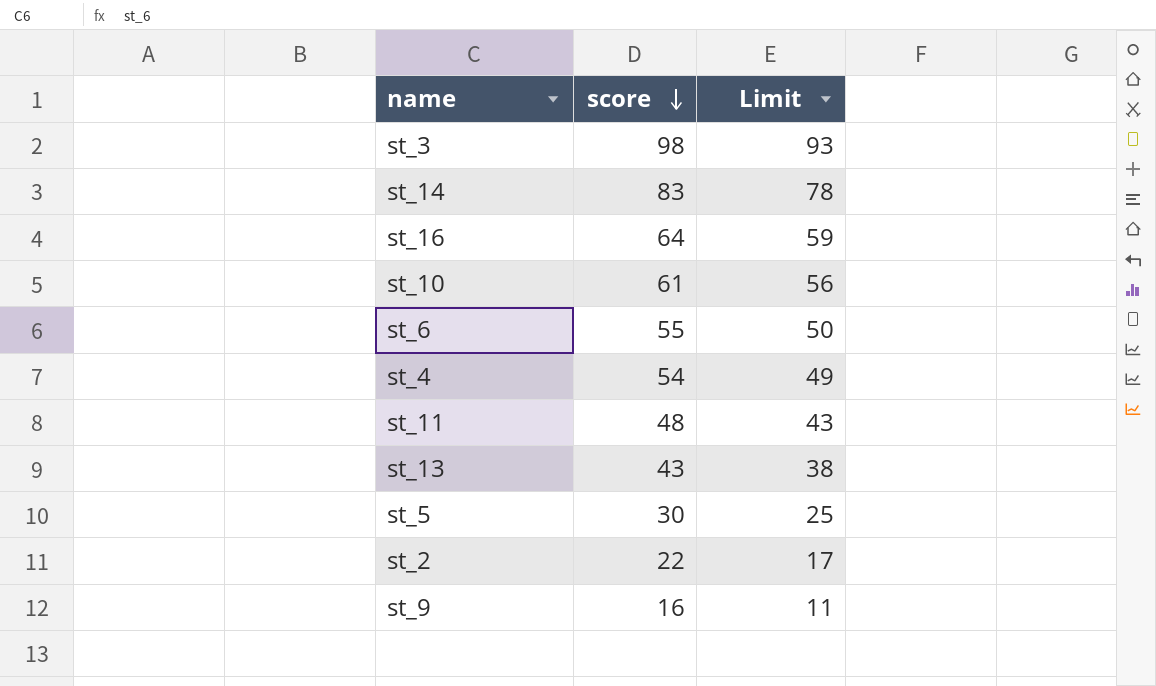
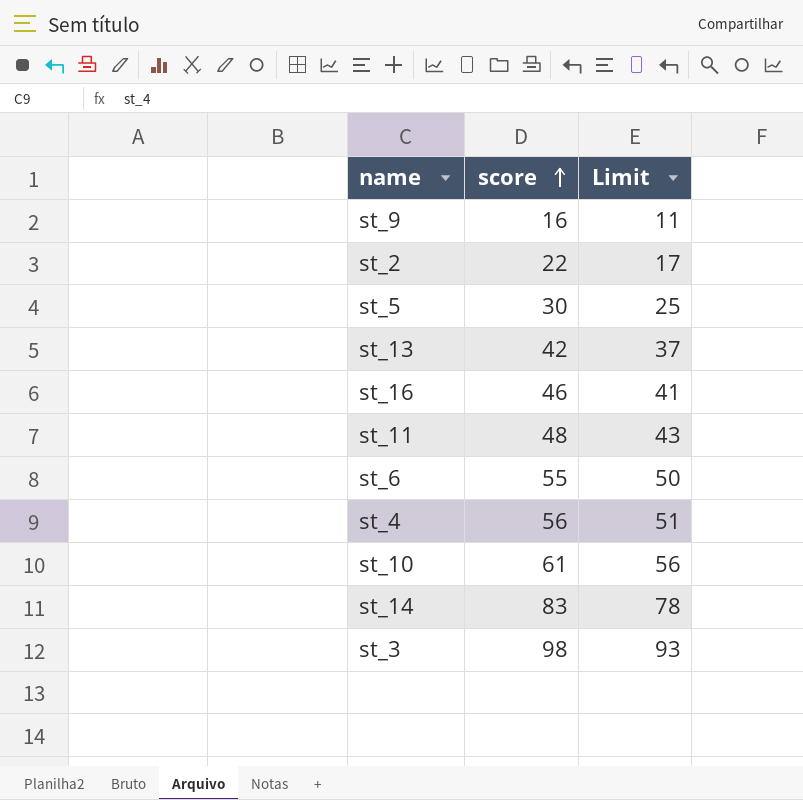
row order: score descending -> score ascending
st_13 | score: 43 -> 42
st_13 | Limit: 38 -> 37
st_16 | score: 64 -> 46
st_16 | Limit: 59 -> 41
st_4 | score: 54 -> 56
st_4 | Limit: 49 -> 51

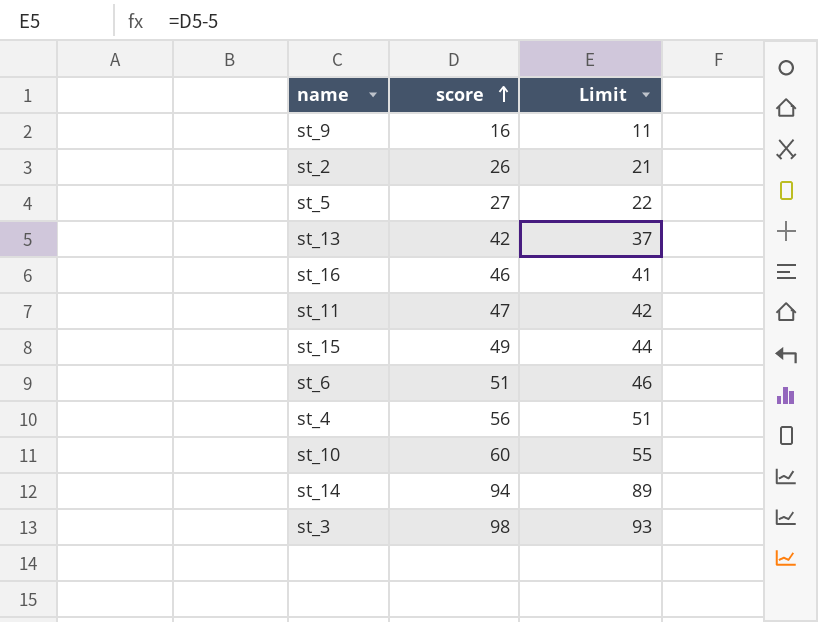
st_2 | score: 22 -> 26
st_2 | Limit: 17 -> 21
st_5 | score: 30 -> 27
st_5 | Limit: 25 -> 22
st_11 | score: 48 -> 47
st_11 | Limit: 43 -> 42
row st_15: none -> 49 | 44
st_6 | score: 55 -> 51
st_6 | Limit: 50 -> 46
st_10 | score: 61 -> 60
st_10 | Limit: 56 -> 55
st_14 | score: 83 -> 94
st_14 | Limit: 78 -> 89

